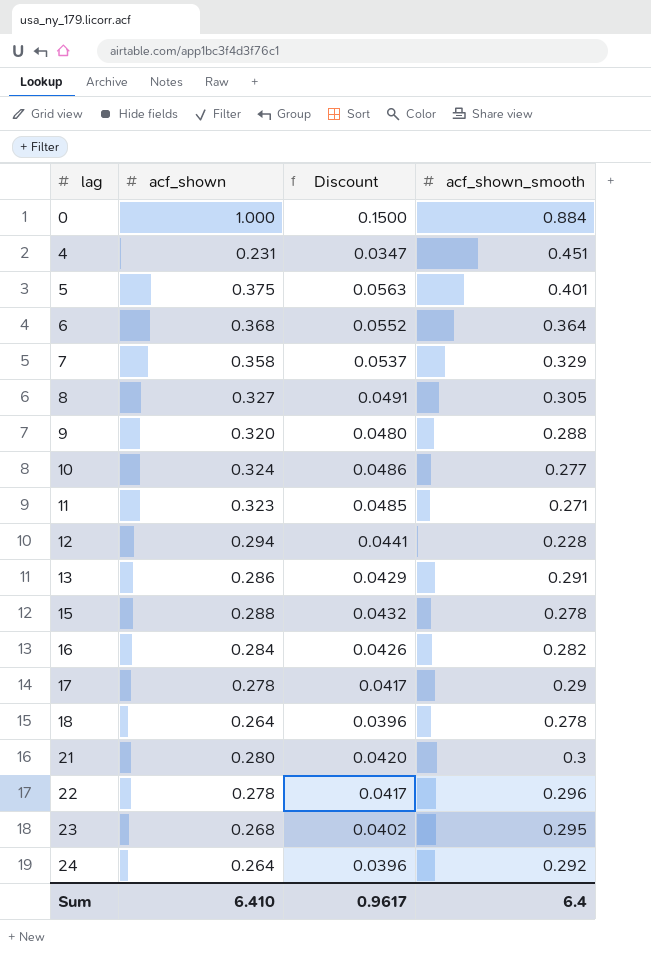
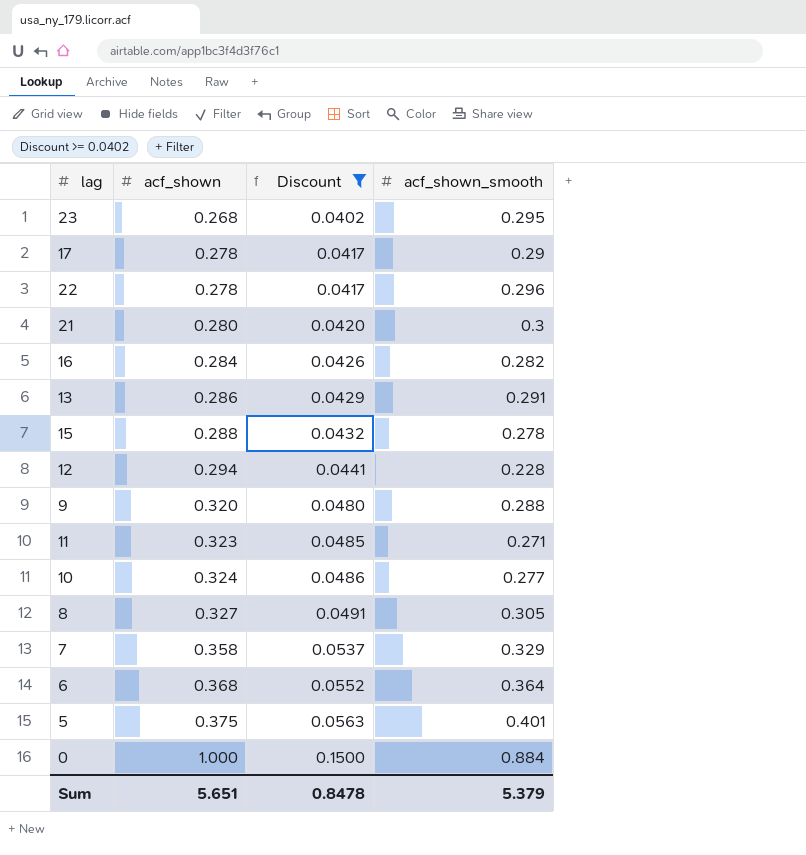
filter: none -> Discount >= 0.0402
row order: lag ascending -> acf_shown ascending
Sum | acf_shown: 6.410 -> 5.651
Sum | Discount: 0.9617 -> 0.8478
Sum | acf_shown_smooth: 6.4 -> 5.379

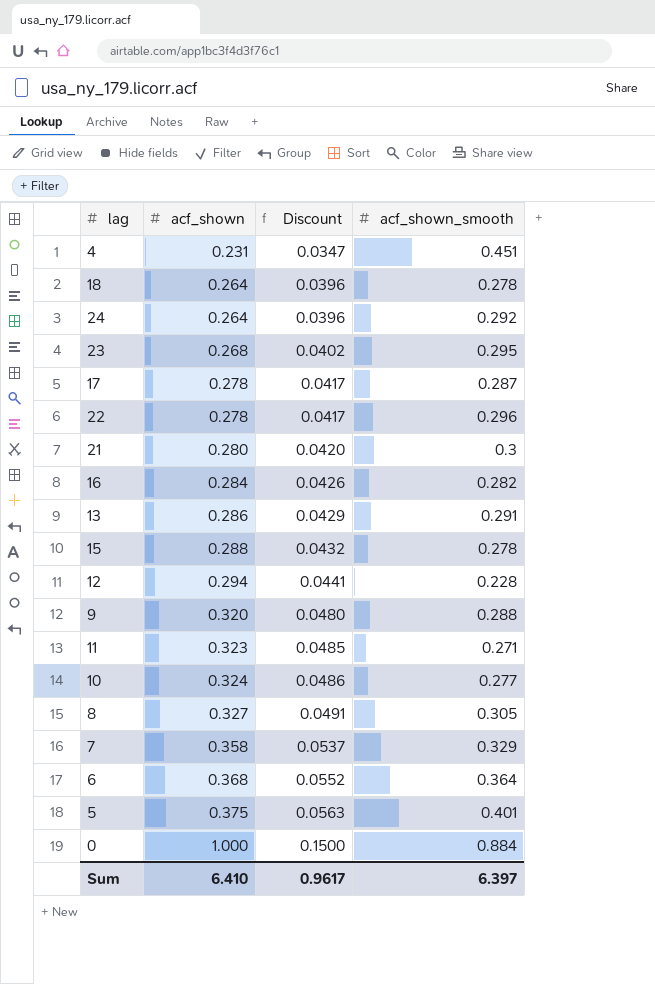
filter: Discount >= 0.0402 -> none
17 | acf_shown_smooth: 0.29 -> 0.287
Sum | acf_shown: 5.651 -> 6.410
Sum | Discount: 0.8478 -> 0.9617
Sum | acf_shown_smooth: 5.379 -> 6.397

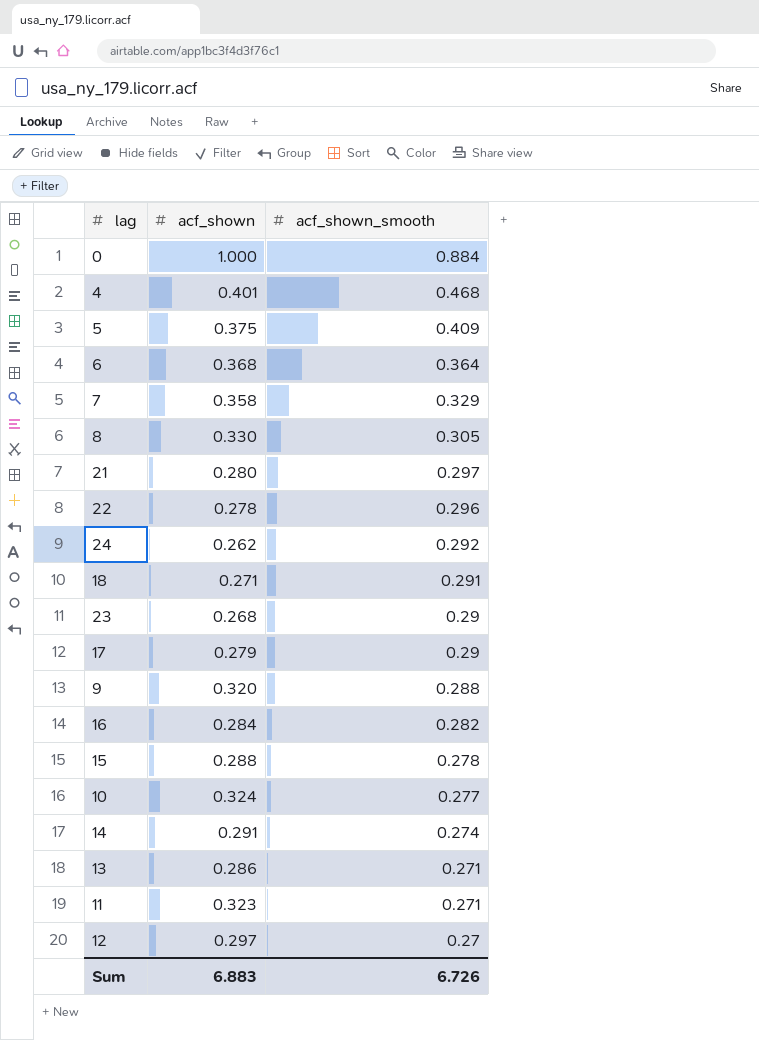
row order: acf_shown ascending -> acf_shown_smooth descending
column Discount | formula: [acf_shown] * 0.15 -> none
4 | acf_shown: 0.231 -> 0.401
4 | acf_shown_smooth: 0.451 -> 0.468
5 | acf_shown_smooth: 0.401 -> 0.409
8 | acf_shown: 0.327 -> 0.330
21 | acf_shown_smooth: 0.3 -> 0.297
24 | acf_shown: 0.264 -> 0.262
18 | acf_shown: 0.264 -> 0.271
18 | acf_shown_smooth: 0.278 -> 0.291
23 | acf_shown_smooth: 0.295 -> 0.29
17 | acf_shown: 0.278 -> 0.279
17 | acf_shown_smooth: 0.287 -> 0.29
row 14: none -> 0.291 | 0.274
13 | acf_shown_smooth: 0.291 -> 0.271
12 | acf_shown: 0.294 -> 0.297
12 | acf_shown_smooth: 0.228 -> 0.27
Sum | acf_shown: 6.410 -> 6.883
Sum | acf_shown_smooth: 6.397 -> 6.726

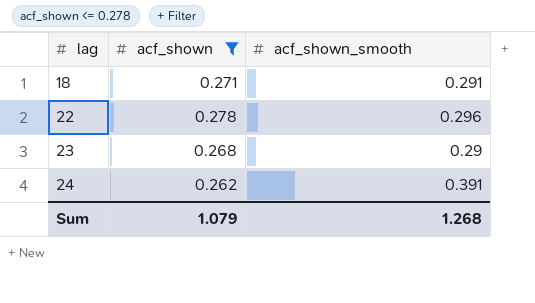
filter: none -> acf_shown <= 0.278
row order: acf_shown_smooth descending -> lag ascending
24 | acf_shown_smooth: 0.292 -> 0.391
Sum | acf_shown: 6.883 -> 1.079
Sum | acf_shown_smooth: 6.726 -> 1.268

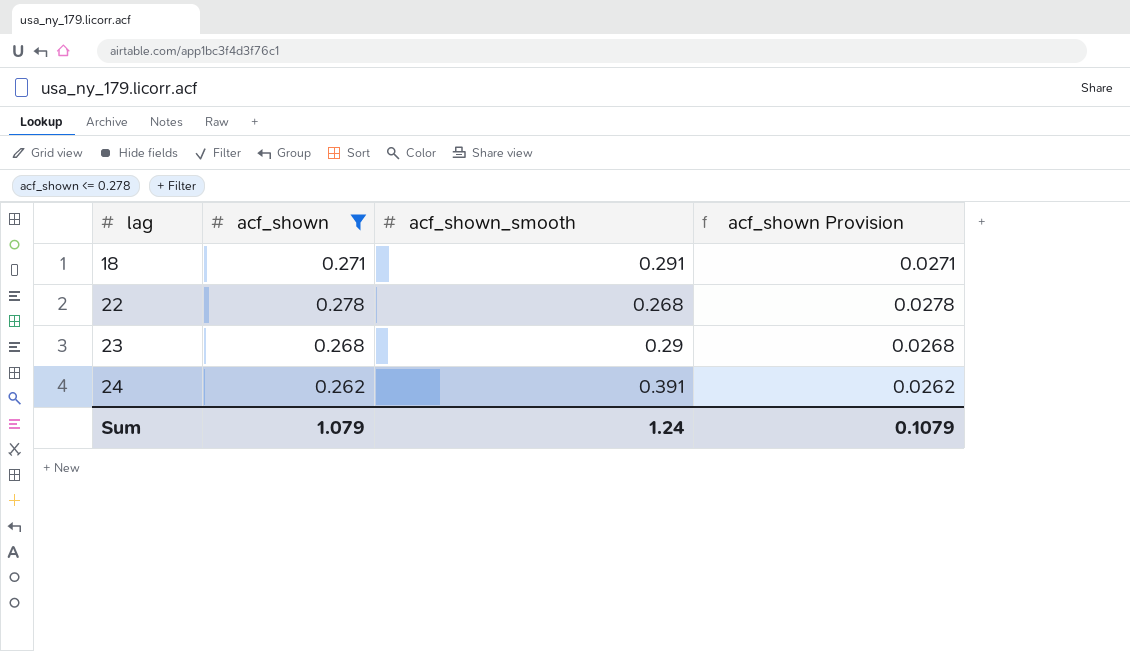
column acf_shown Provision | formula: none -> [acf_shown] * 0.1
22 | acf_shown_smooth: 0.296 -> 0.268
Sum | acf_shown_smooth: 1.268 -> 1.24

